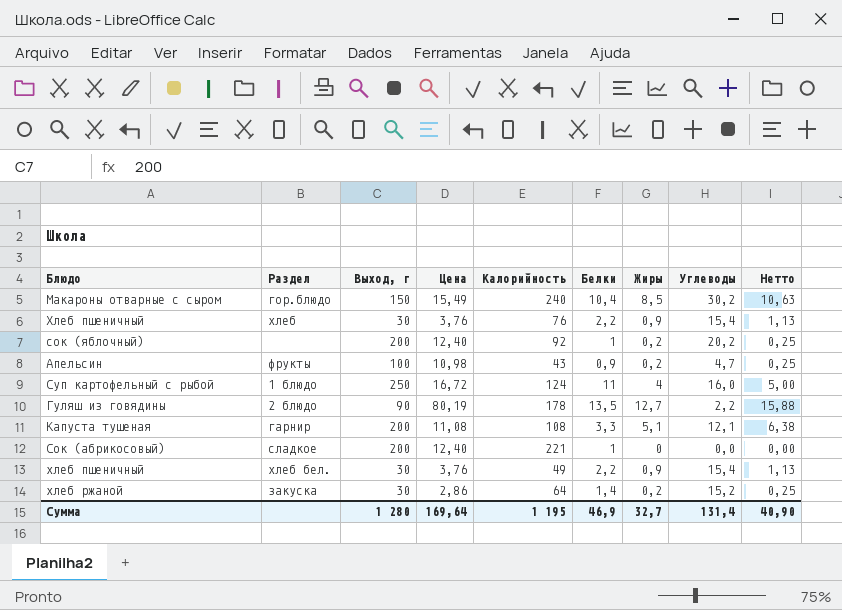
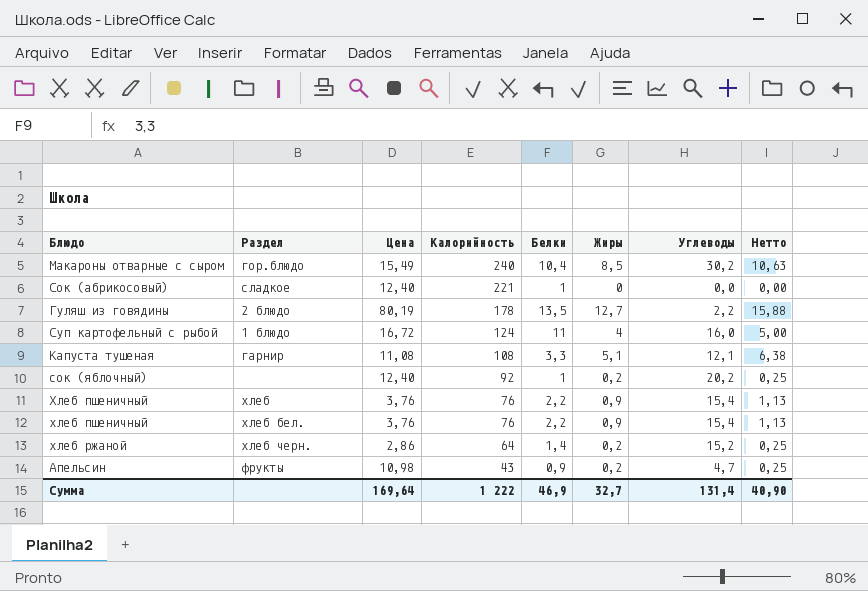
row order: none -> Калорийность descending
column Выход, г | position: 3 -> none
хлеб пшеничный | Калорийность: 49 -> 76
хлеб ржаной | Раздел: закуска -> хлеб черн.
Сумма | Калорийность: 1 195 -> 1 222

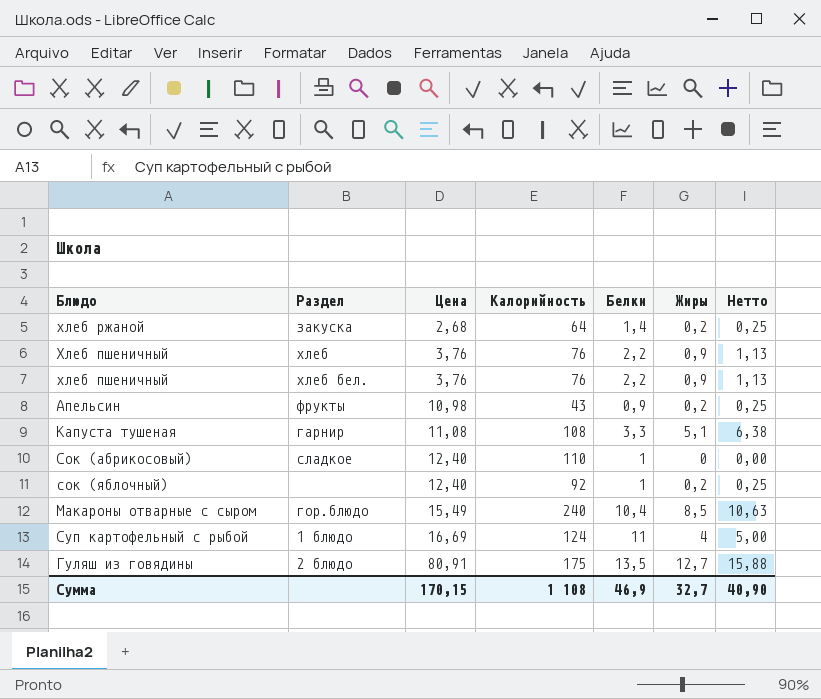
row order: Калорийность descending -> Цена ascending
column Углеводы | position: 7 -> none
хлеб ржаной | Раздел: хлеб черн. -> закуска
хлеб ржаной | Цена: 2,86 -> 2,68
Сок (абрикосовый) | Калорийность: 221 -> 110
Суп картофельный с рыбой | Цена: 16,72 -> 16,69
Гуляш из говядины | Цена: 80,19 -> 80,91
Гуляш из говядины | Калорийность: 178 -> 175
Сумма | Цена: 169,64 -> 170,15
Сумма | Калорийность: 1 222 -> 1 108

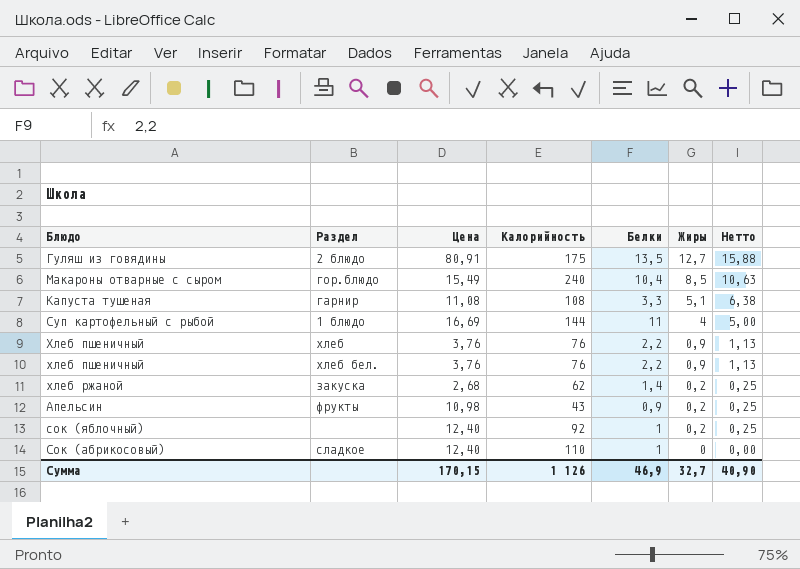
row order: Цена ascending -> Жиры descending
Суп картофельный с рыбой | Калорийность: 124 -> 144
хлеб ржаной | Калорийность: 64 -> 62
Сумма | Калорийность: 1 108 -> 1 126

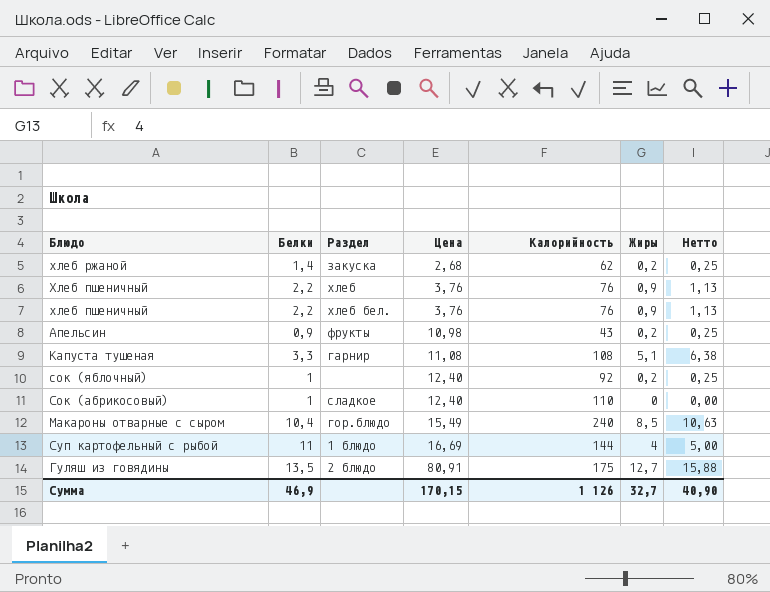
row order: Жиры descending -> Цена ascending
column Белки | position: 5 -> 2

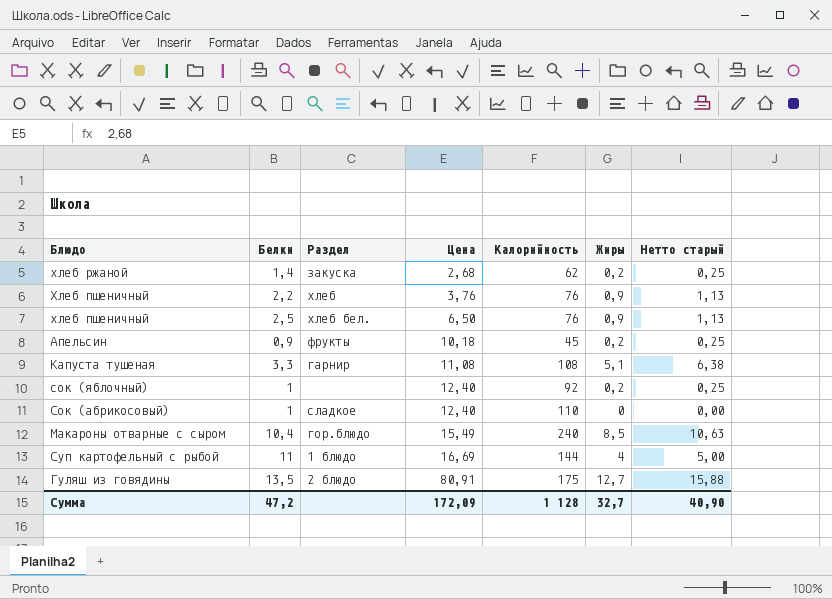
column name: Нетто -> Нетто старый
хлеб пшеничный | Белки: 2,2 -> 2,5
хлеб пшеничный | Цена: 3,76 -> 6,50
Апельсин | Цена: 10,98 -> 10,18
Апельсин | Калорийность: 43 -> 45
Сумма | Белки: 46,9 -> 47,2
Сумма | Цена: 170,15 -> 172,09
Сумма | Калорийность: 1 126 -> 1 128

